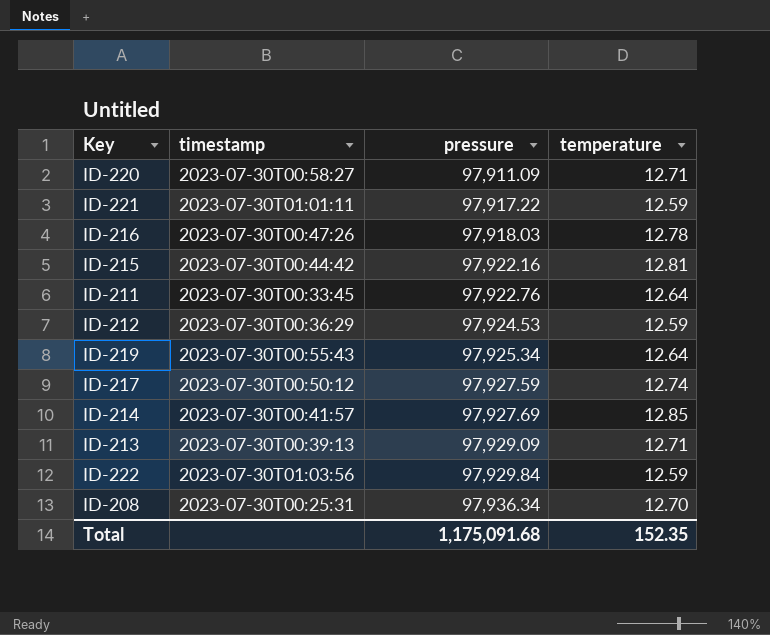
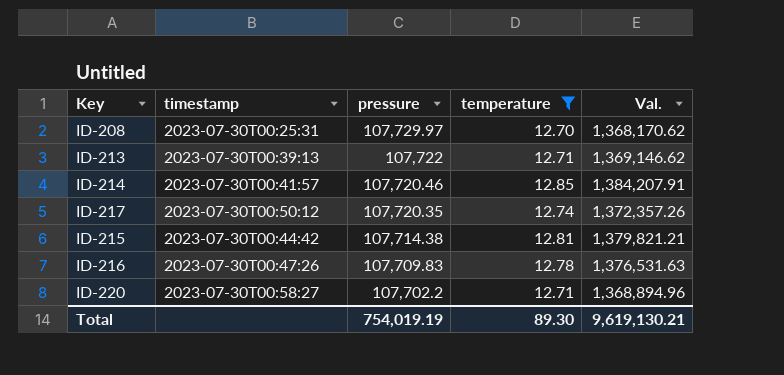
filter: none -> temperature >= 12.70
row order: pressure ascending -> pressure descending
column Val. | formula: none -> [pressure] * [temperature]
ID-208 | pressure: 97,936.34 -> 107,729.97
ID-213 | pressure: 97,929.09 -> 107,722
ID-214 | pressure: 97,927.69 -> 107,720.46
ID-217 | pressure: 97,927.59 -> 107,720.35
ID-215 | pressure: 97,922.16 -> 107,714.38
ID-216 | pressure: 97,918.03 -> 107,709.83
ID-220 | pressure: 97,911.09 -> 107,702.2
Total | pressure: 1,175,091.68 -> 754,019.19
Total | temperature: 152.35 -> 89.30

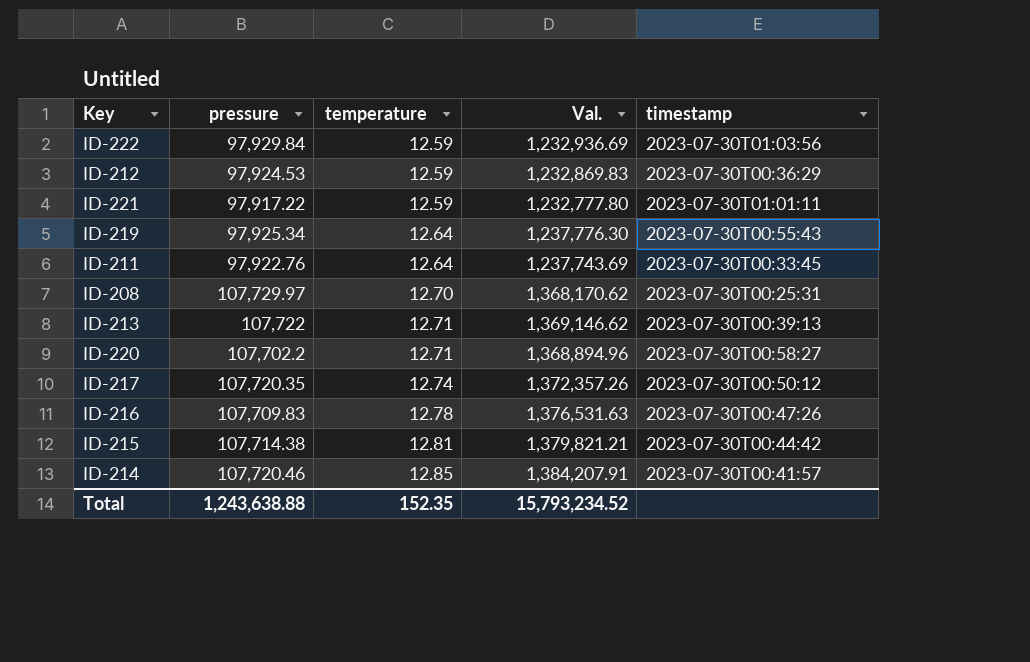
filter: temperature >= 12.70 -> none
row order: pressure descending -> temperature ascending
column timestamp | position: 2 -> 5
Total | pressure: 754,019.19 -> 1,243,638.88
Total | temperature: 89.30 -> 152.35
Total | Val.: 9,619,130.21 -> 15,793,234.52

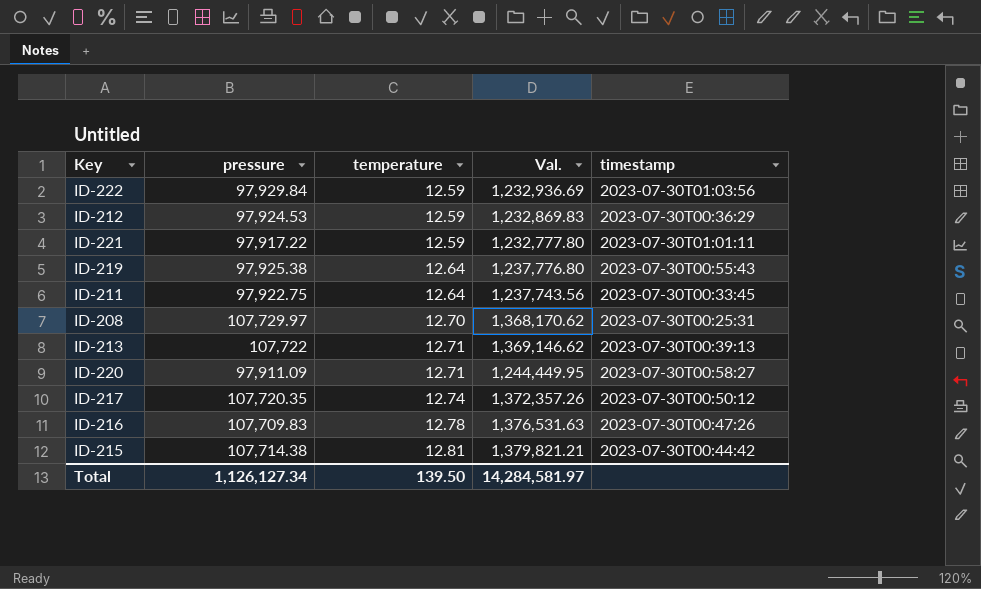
row ID-214: 107,720.46 | 12.85 | 1,384,207.91 | 2023-07-30T00:41:57 -> none
ID-219 | pressure: 97,925.34 -> 97,925.38
ID-219 | Val.: 1,237,776.30 -> 1,237,776.80
ID-211 | pressure: 97,922.76 -> 97,922.75
ID-211 | Val.: 1,237,743.69 -> 1,237,743.56
ID-220 | pressure: 107,702.2 -> 97,911.09
ID-220 | Val.: 1,368,894.96 -> 1,244,449.95
Total | pressure: 1,243,638.88 -> 1,126,127.34
Total | temperature: 152.35 -> 139.50
Total | Val.: 15,793,234.52 -> 14,284,581.97

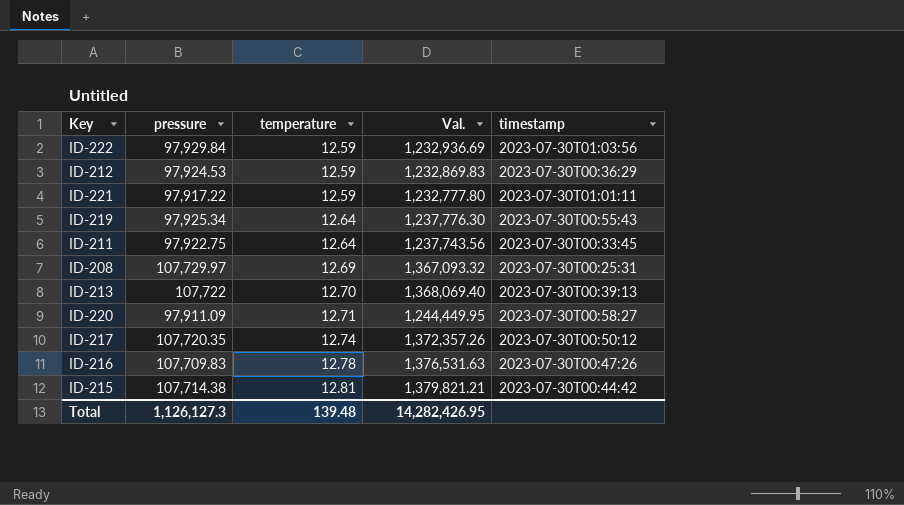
ID-219 | pressure: 97,925.38 -> 97,925.34
ID-219 | Val.: 1,237,776.80 -> 1,237,776.30
ID-208 | temperature: 12.70 -> 12.69
ID-208 | Val.: 1,368,170.62 -> 1,367,093.32
ID-213 | temperature: 12.71 -> 12.70
ID-213 | Val.: 1,369,146.62 -> 1,368,069.40
Total | pressure: 1,126,127.34 -> 1,126,127.3
Total | temperature: 139.50 -> 139.48
Total | Val.: 14,284,581.97 -> 14,282,426.95

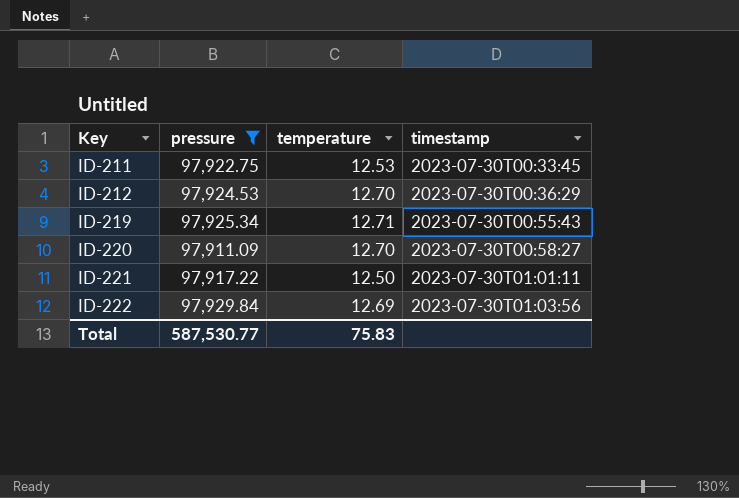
filter: none -> pressure <= 97,929.84
row order: temperature ascending -> Key ascending
column Val. | formula: [pressure] * [temperature] -> none
ID-211 | temperature: 12.64 -> 12.53
ID-212 | temperature: 12.59 -> 12.70
ID-219 | temperature: 12.64 -> 12.71
ID-220 | temperature: 12.71 -> 12.70
ID-221 | temperature: 12.59 -> 12.50
ID-222 | temperature: 12.59 -> 12.69
Total | pressure: 1,126,127.3 -> 587,530.77
Total | temperature: 139.48 -> 75.83

